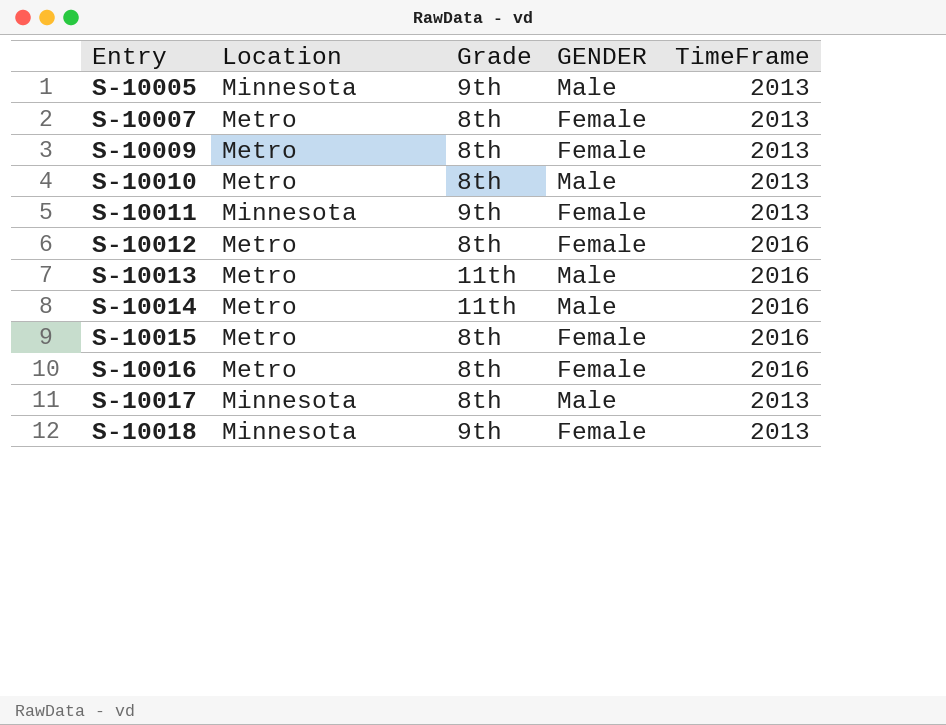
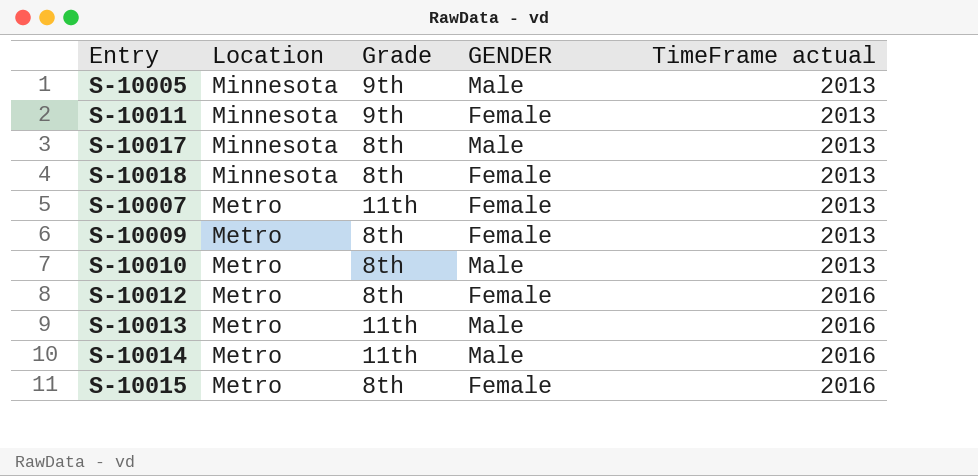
row order: Entry ascending -> Location descending
column name: TimeFrame -> TimeFrame actual
row S-10016: Metro | 8th | Female | 2016 -> none
S-10018 | Grade: 9th -> 8th
S-10007 | Grade: 8th -> 11th

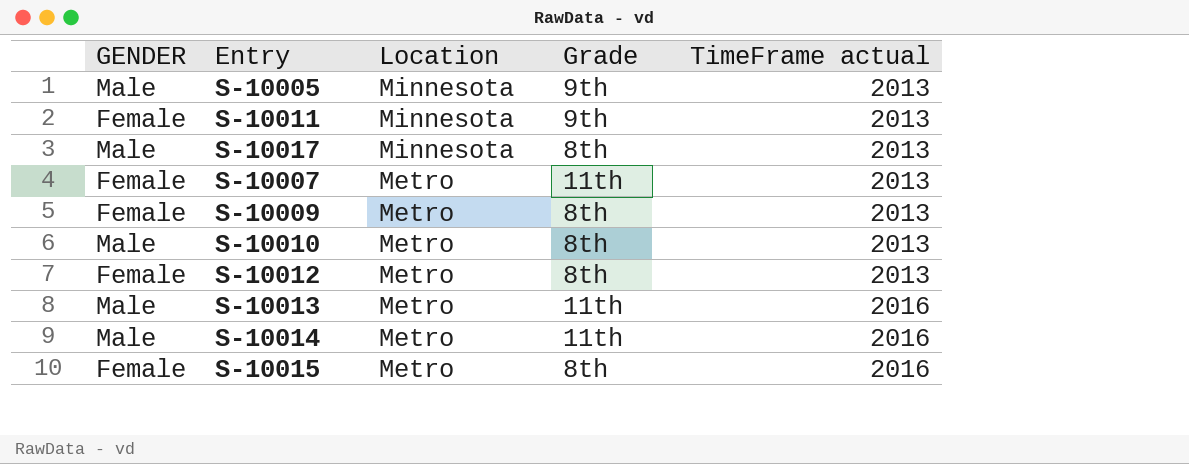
column GENDER | position: 4 -> 1
row S-10018: Minnesota | 8th | Female | 2013 -> none
S-10012 | TimeFrame actual: 2016 -> 2013

